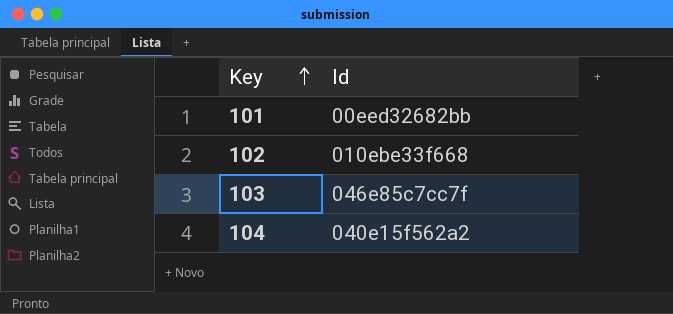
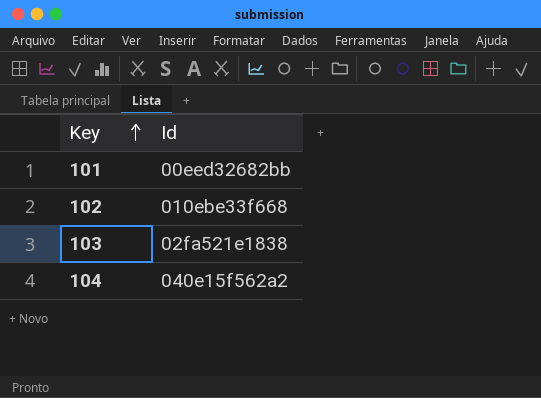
103 | Id: 046e85c7cc7f -> 02fa521e1838

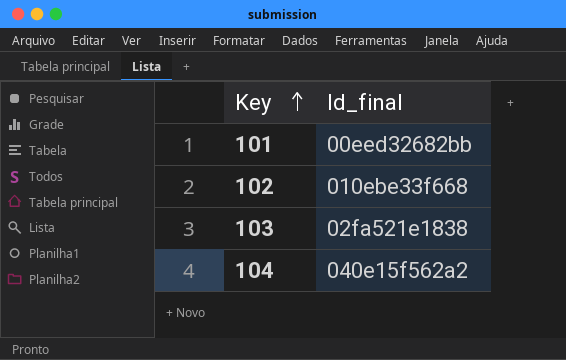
column name: Id -> Id_final

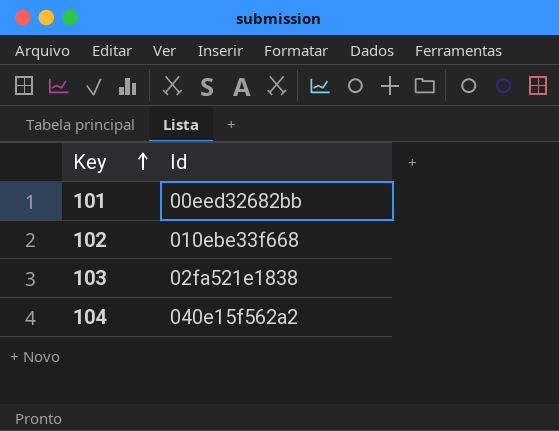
column name: Id_final -> Id

